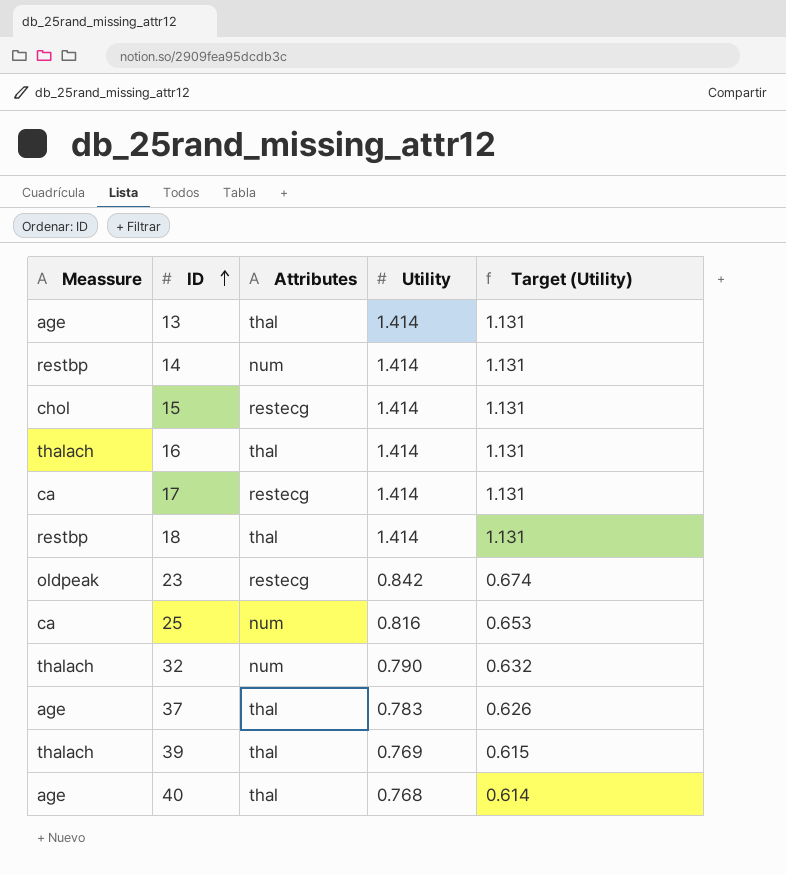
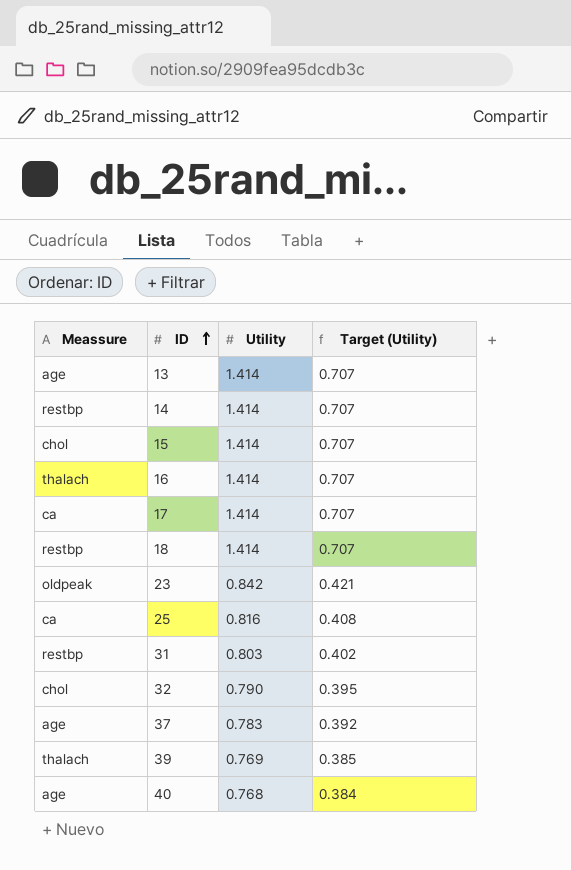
column Attributes | position: 3 -> none
column Target (Utility) | formula: [Utility] * 0.8 -> [Utility] * 0.5
row 31: none -> restbp | 0.803 | 0.402
32 | Meassure: thalach -> chol

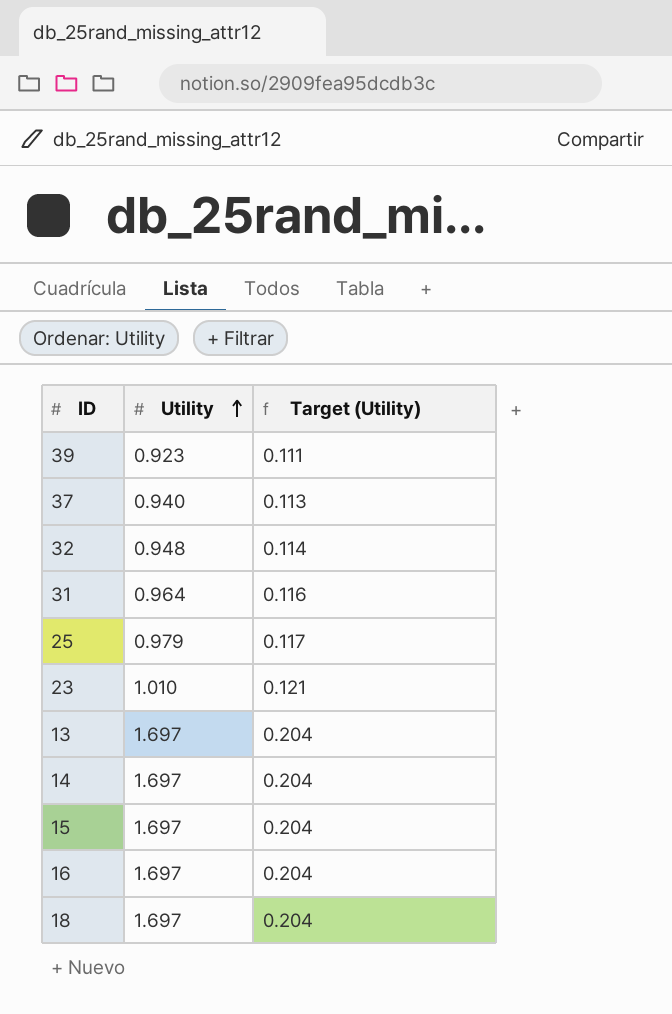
row order: ID ascending -> Utility ascending
column Meassure | position: 1 -> none
column Target (Utility) | formula: [Utility] * 0.5 -> [Utility] * 0.12
row 17: ca | 1.414 | 0.707 -> none
row 40: age | 0.768 | 0.384 -> none
39 | Utility: 0.769 -> 0.923
37 | Utility: 0.783 -> 0.940
32 | Utility: 0.790 -> 0.948
31 | Utility: 0.803 -> 0.964
25 | Utility: 0.816 -> 0.979
23 | Utility: 0.842 -> 1.010
13 | Utility: 1.414 -> 1.697
14 | Utility: 1.414 -> 1.697
15 | Utility: 1.414 -> 1.697
16 | Utility: 1.414 -> 1.697
18 | Utility: 1.414 -> 1.697

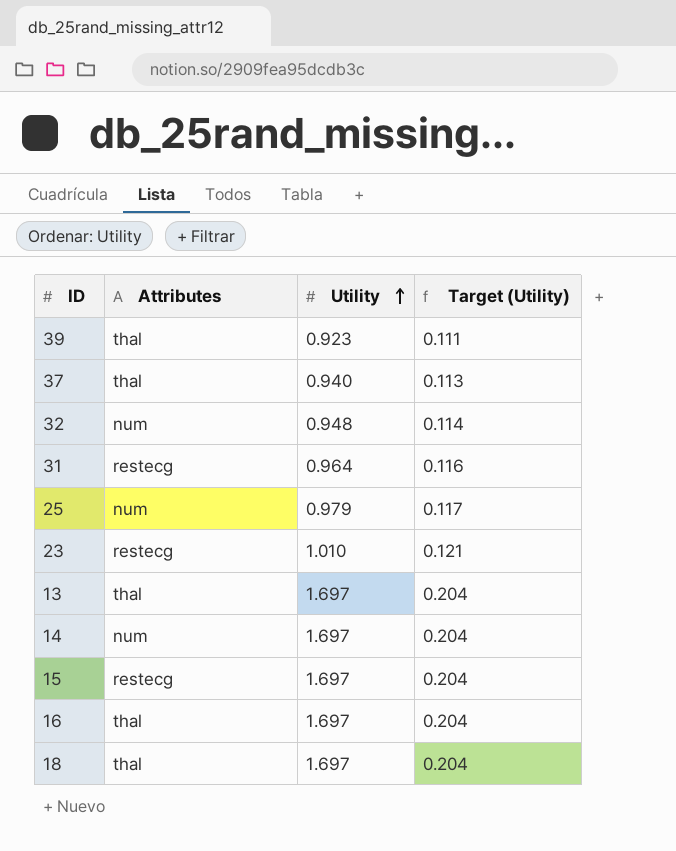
column Attributes | position: none -> 2

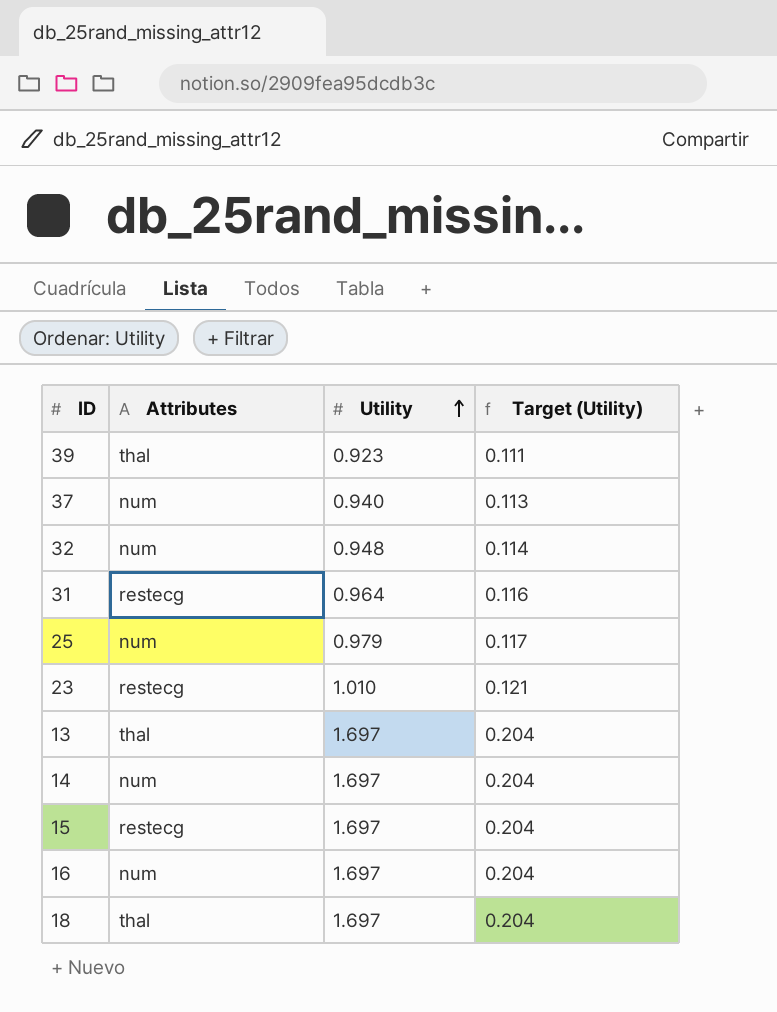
37 | Attributes: thal -> num
16 | Attributes: thal -> num

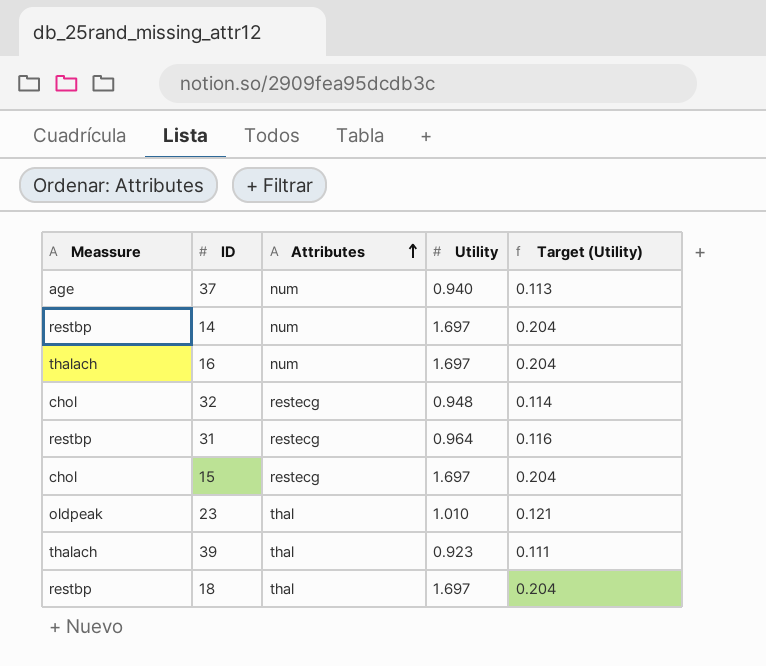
row order: Utility ascending -> Attributes ascending
column Meassure | position: none -> 1
row 25: num | 0.979 | 0.117 -> none
row 13: thal | 1.697 | 0.204 -> none
32 | Attributes: num -> restecg
23 | Attributes: restecg -> thal

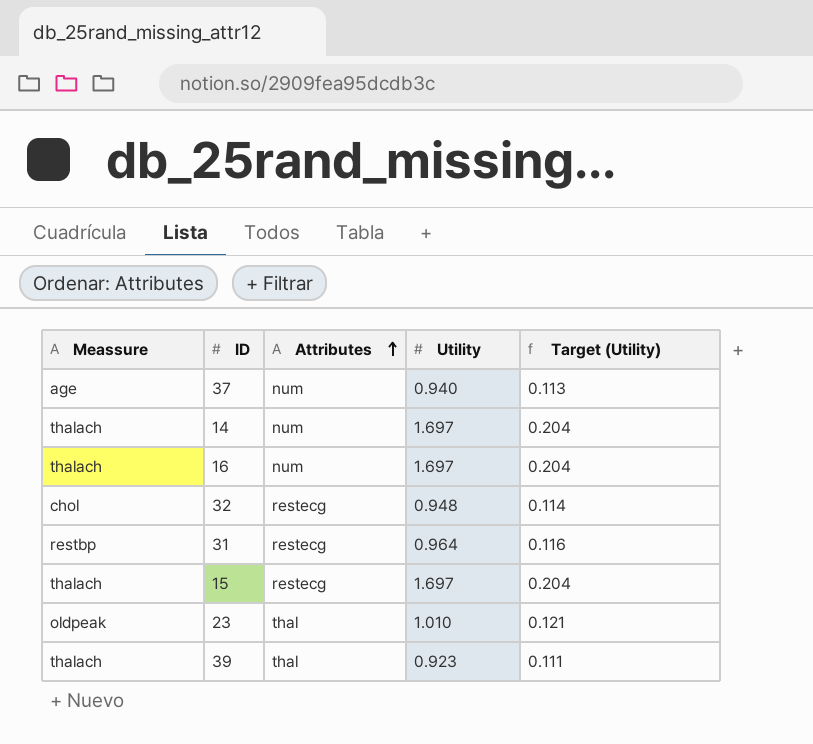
row 18: restbp | thal | 1.697 | 0.204 -> none
14 | Meassure: restbp -> thalach
15 | Meassure: chol -> thalach

